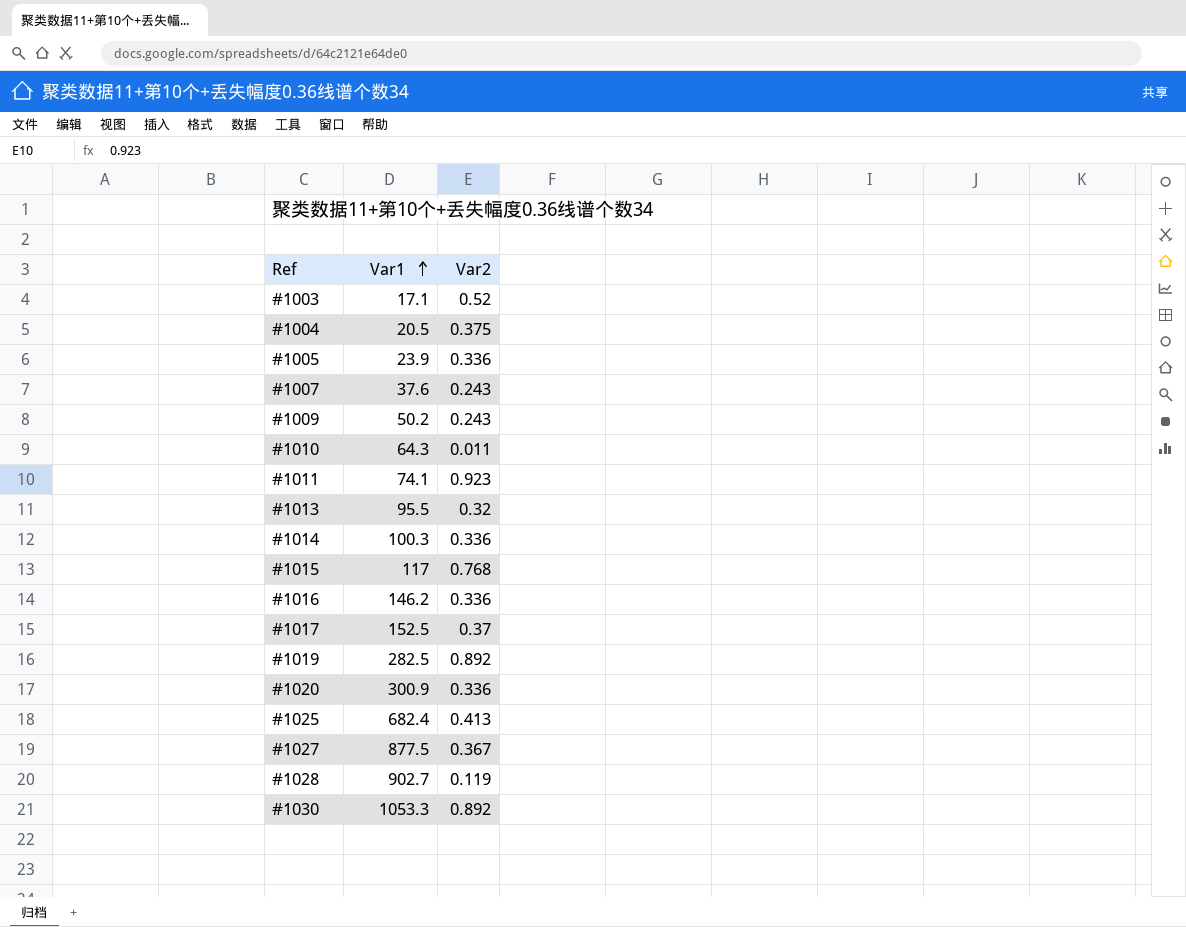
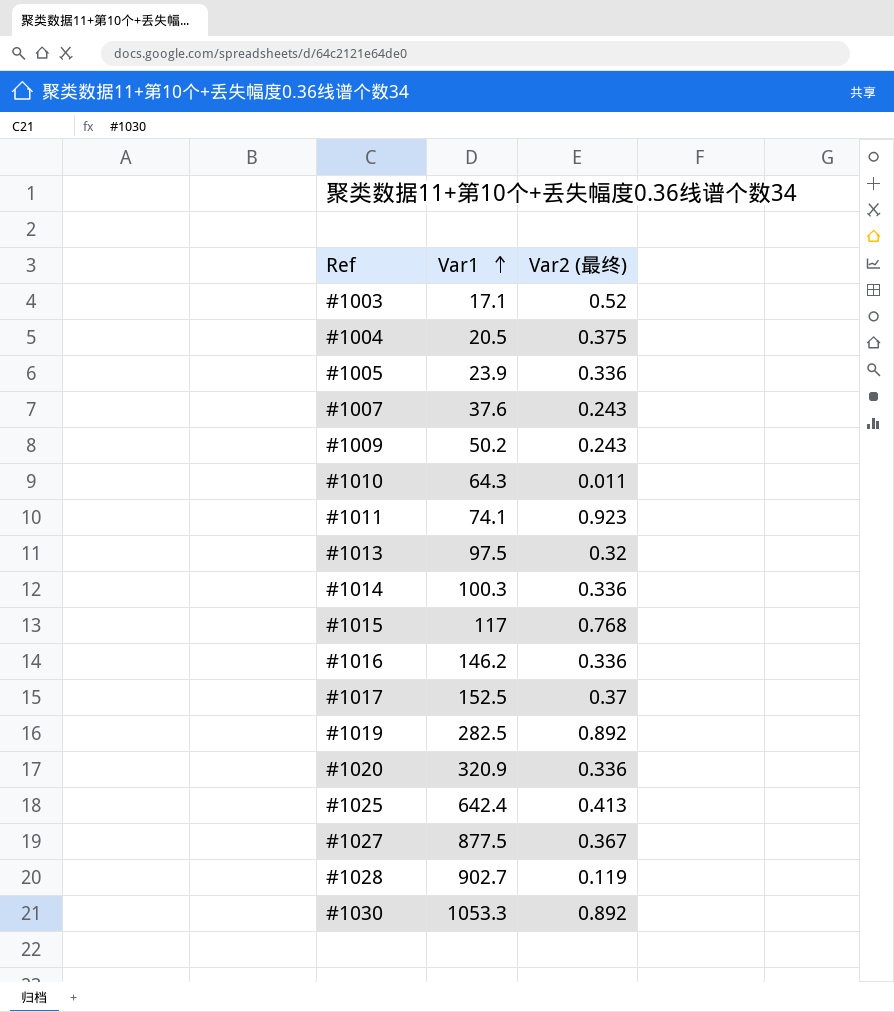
column name: Var2 -> Var2 (最终)
#1013 | Var1: 95.5 -> 97.5
#1020 | Var1: 300.9 -> 320.9
#1025 | Var1: 682.4 -> 642.4

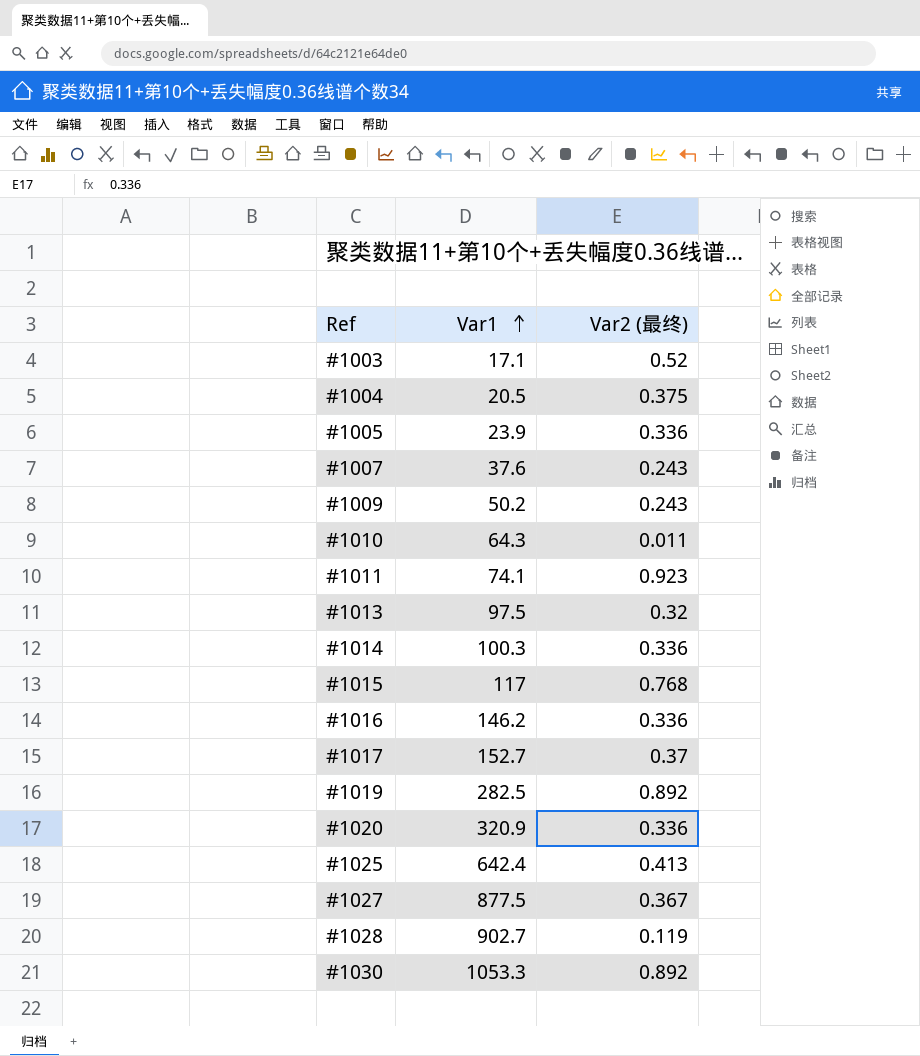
#1017 | Var1: 152.5 -> 152.7

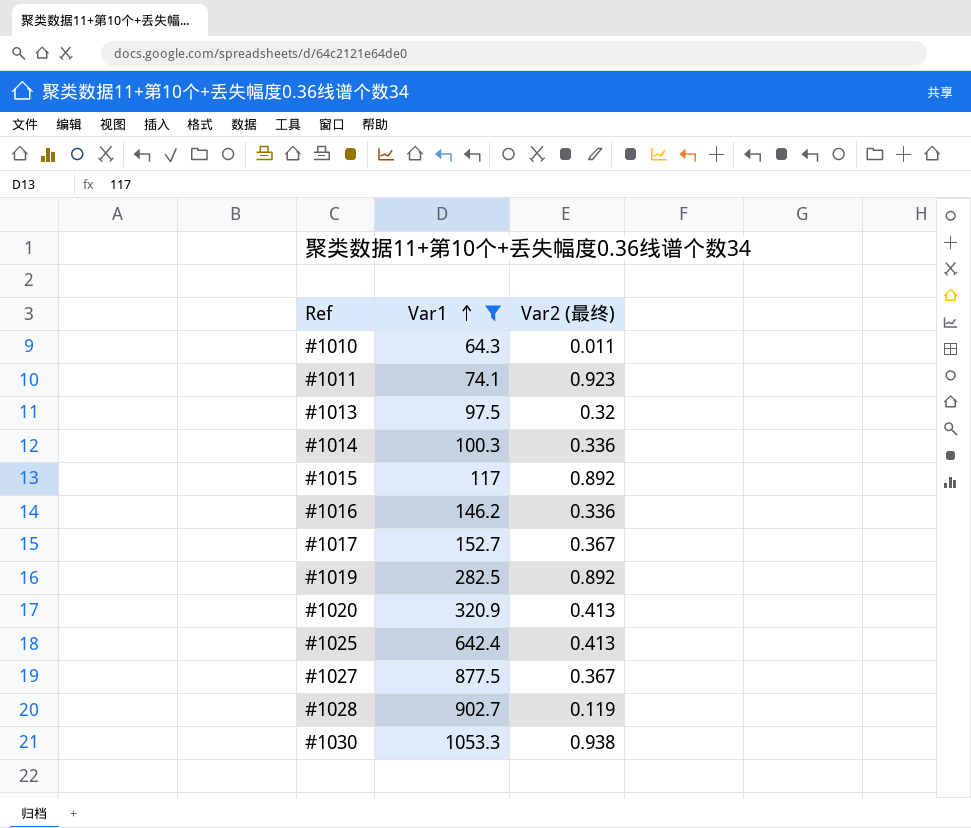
filter: none -> Var1 >= 64.3
#1015 | Var2 (最终): 0.768 -> 0.892
#1017 | Var2 (最终): 0.37 -> 0.367
#1020 | Var2 (最终): 0.336 -> 0.413
#1030 | Var2 (最终): 0.892 -> 0.938

